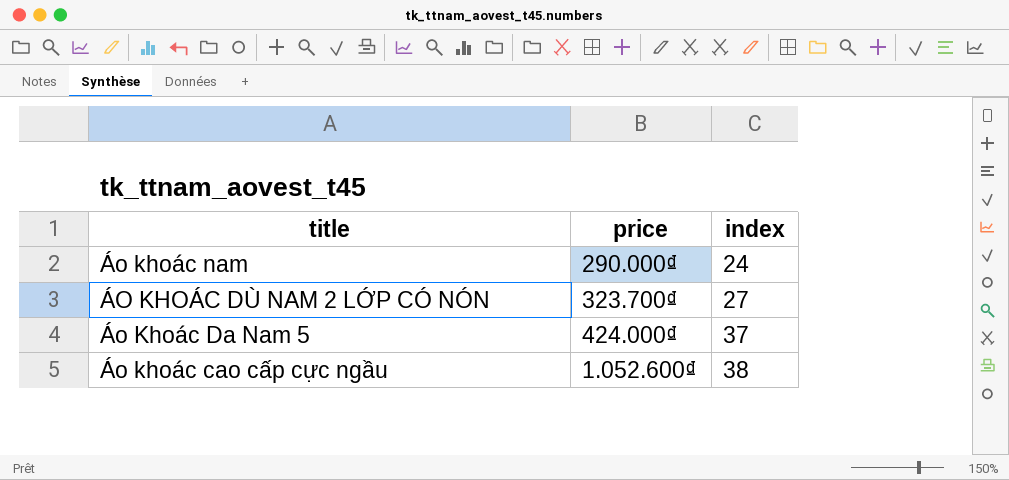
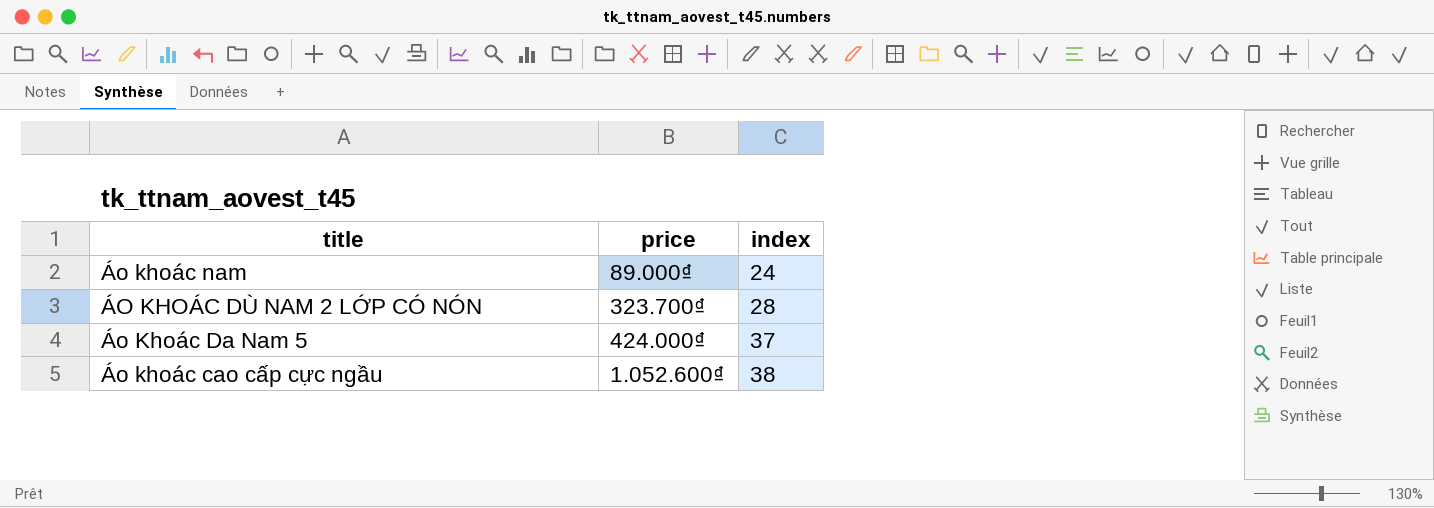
Áo khoác nam | price: 290.000₫ -> 89.000₫
ÁO KHOÁC DÙ NAM 2 LỚP CÓ NÓN | index: 27 -> 28

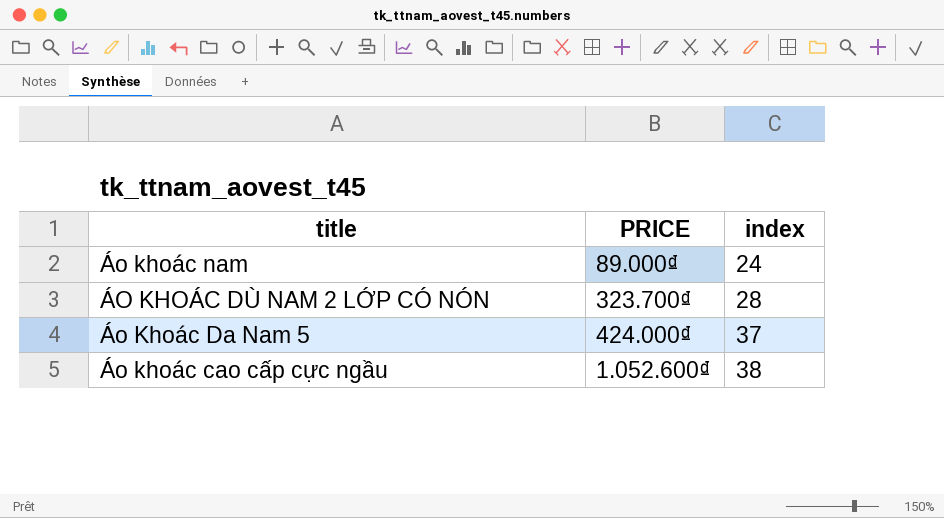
column name: price -> PRICE

